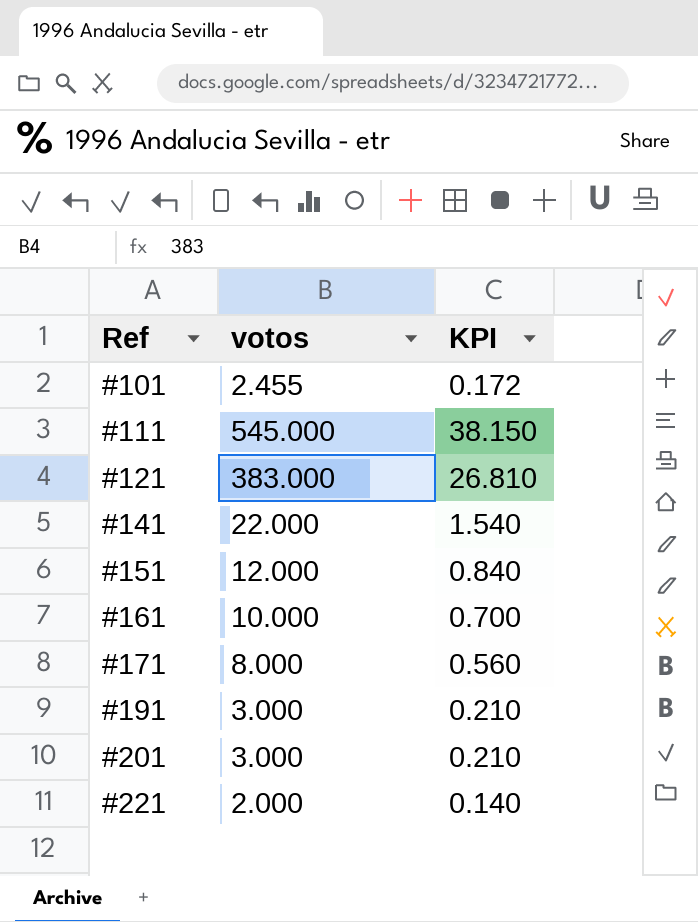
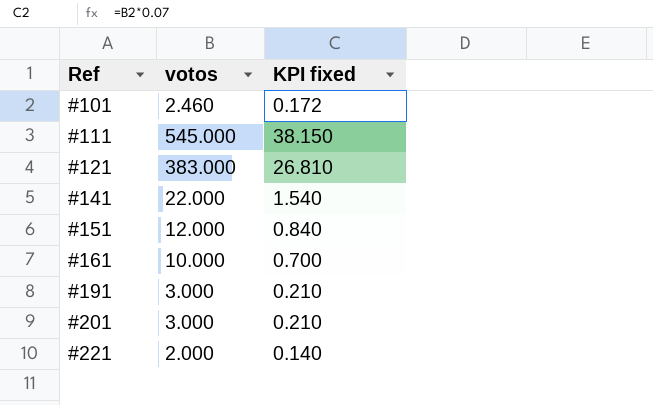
column name: KPI -> KPI fixed
row #171: 8.000 | 0.560 -> none
#101 | votos: 2.455 -> 2.460

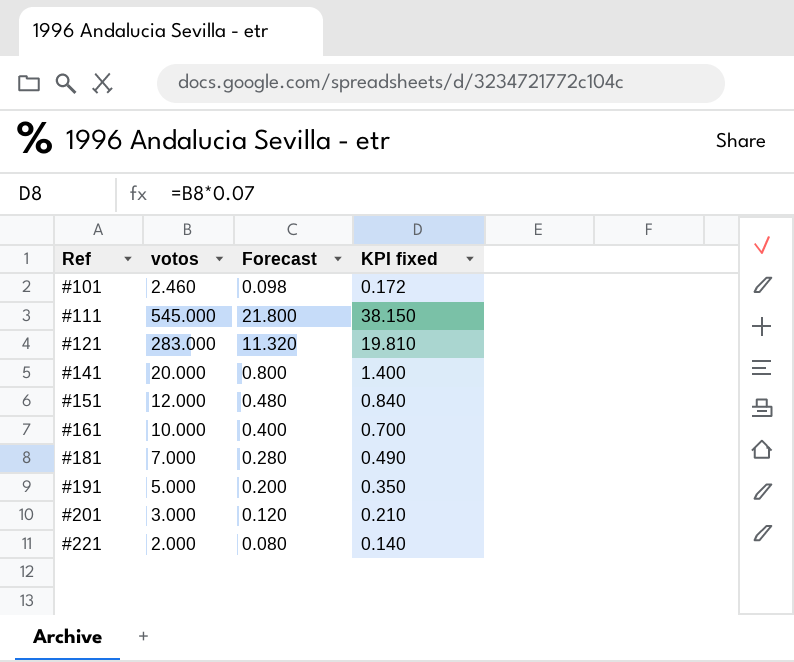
column Forecast | formula: none -> [votos] * 0.04
#121 | votos: 383.000 -> 283.000
#121 | KPI fixed: 26.810 -> 19.810
#141 | votos: 22.000 -> 20.000
#141 | KPI fixed: 1.540 -> 1.400
row #181: none -> 7.000 | 0.280 | 0.490
#191 | votos: 3.000 -> 5.000
#191 | KPI fixed: 0.210 -> 0.350

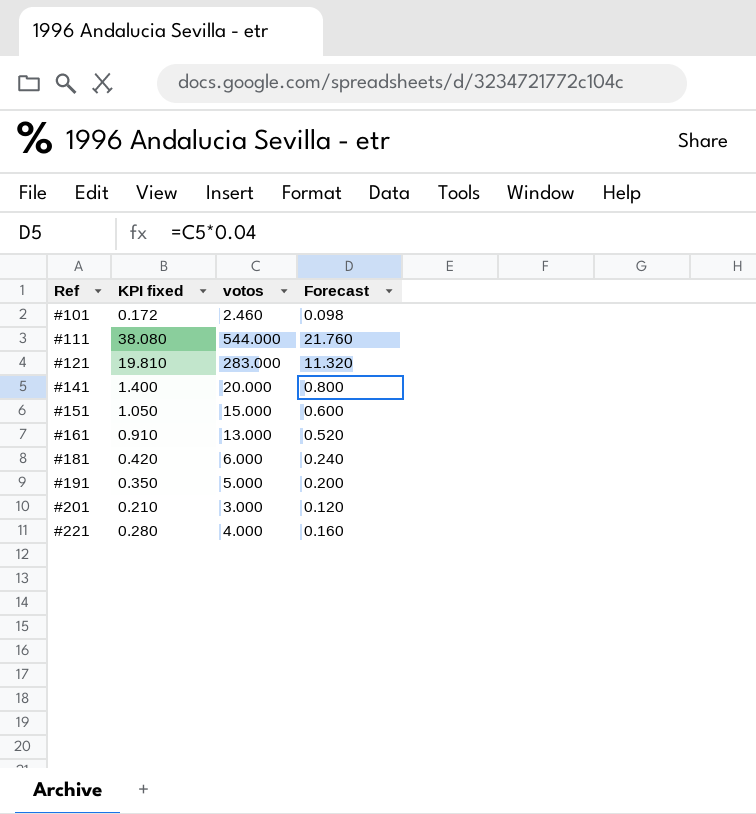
column KPI fixed | position: 4 -> 2
#111 | KPI fixed: 38.150 -> 38.080
#111 | votos: 545.000 -> 544.000
#111 | Forecast: 21.800 -> 21.760
#151 | KPI fixed: 0.840 -> 1.050
#151 | votos: 12.000 -> 15.000
#151 | Forecast: 0.480 -> 0.600
#161 | KPI fixed: 0.700 -> 0.910
#161 | votos: 10.000 -> 13.000
#161 | Forecast: 0.400 -> 0.520
#181 | KPI fixed: 0.490 -> 0.420
#181 | votos: 7.000 -> 6.000
#181 | Forecast: 0.280 -> 0.240
#221 | KPI fixed: 0.140 -> 0.280
#221 | votos: 2.000 -> 4.000
#221 | Forecast: 0.080 -> 0.160

